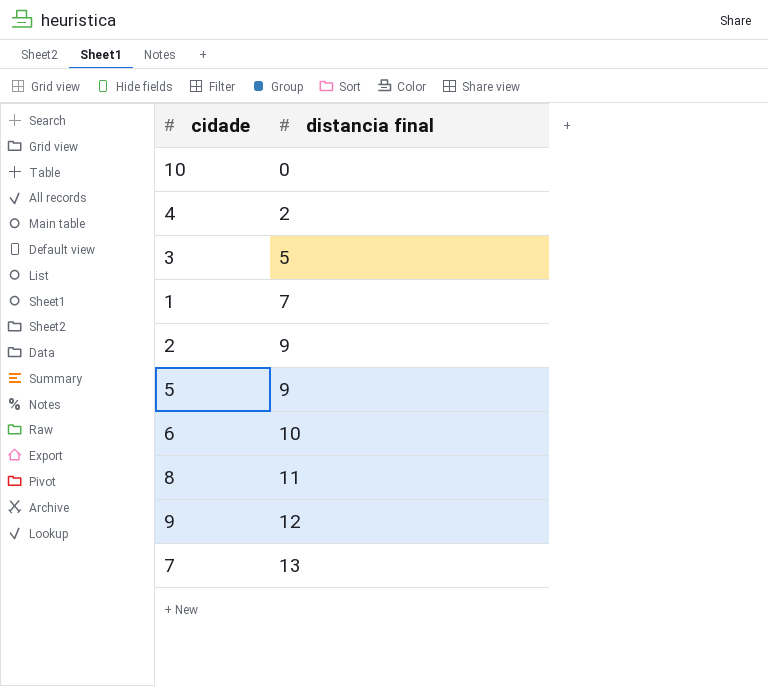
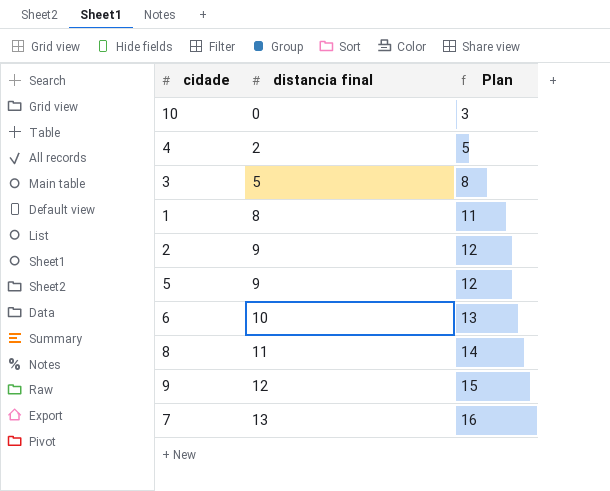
column Plan | formula: none -> [distancia final] + 3
1 | distancia final: 7 -> 8

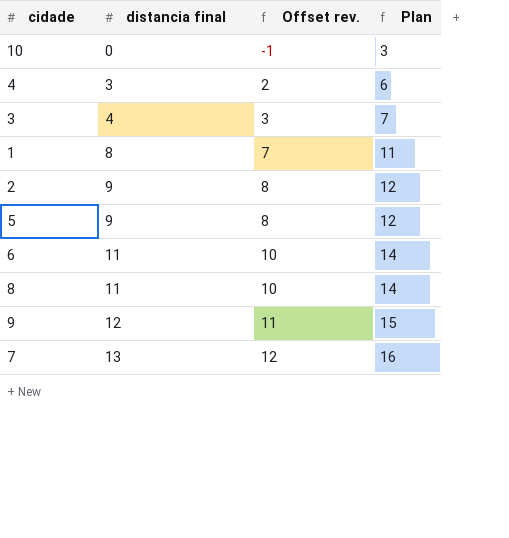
column Offset rev. | formula: none -> [distancia final] - 1
4 | distancia final: 2 -> 3
4 | Plan: 5 -> 6
3 | distancia final: 5 -> 4
3 | Plan: 8 -> 7
6 | distancia final: 10 -> 11
6 | Plan: 13 -> 14

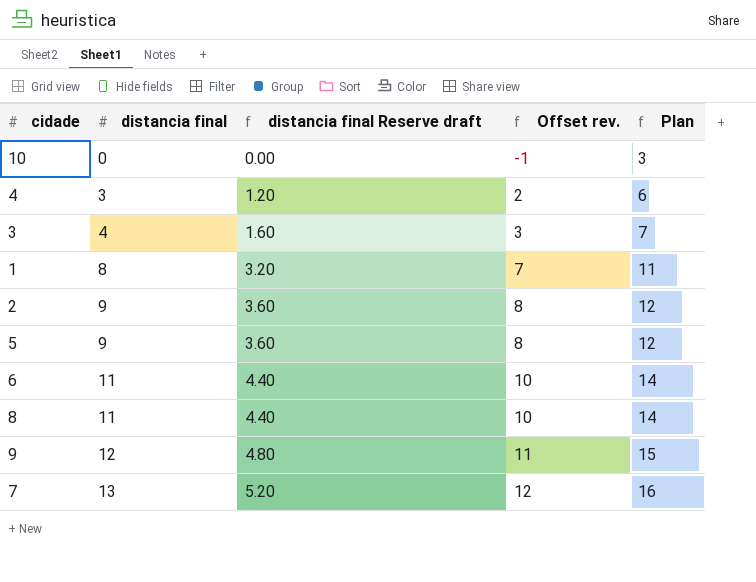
column distancia final Reserve draft | formula: none -> [distancia final] * 0.4

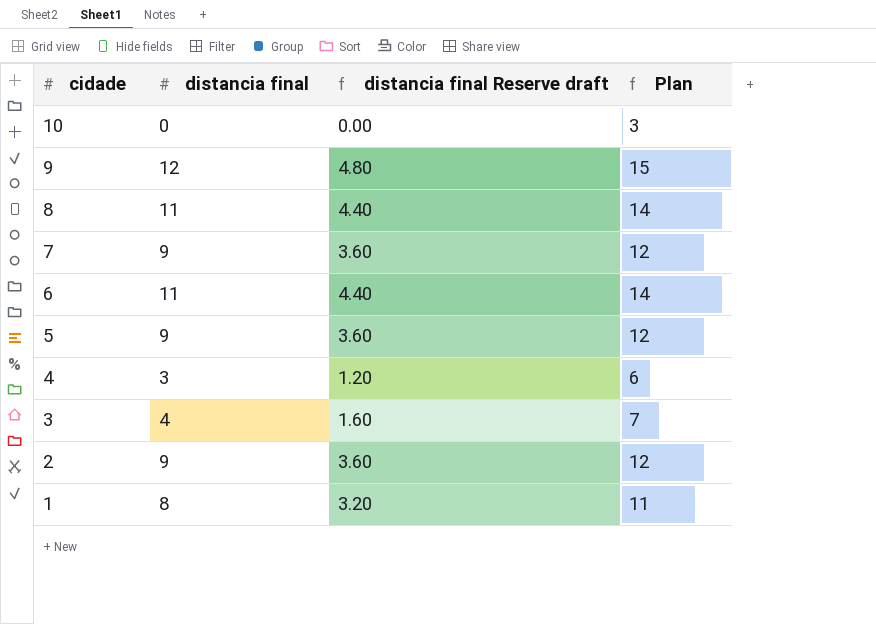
row order: distancia final ascending -> cidade descending
column Offset rev. | formula: [distancia final] - 1 -> none
7 | distancia final: 13 -> 9
7 | distancia final Reserve draft: 5.20 -> 3.60
7 | Plan: 16 -> 12

